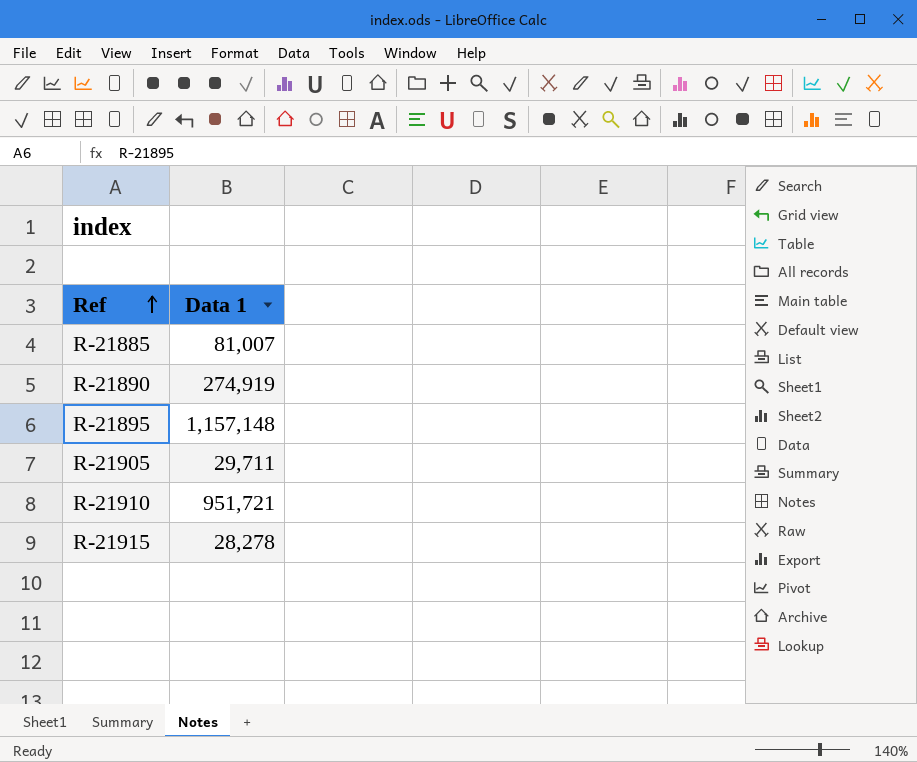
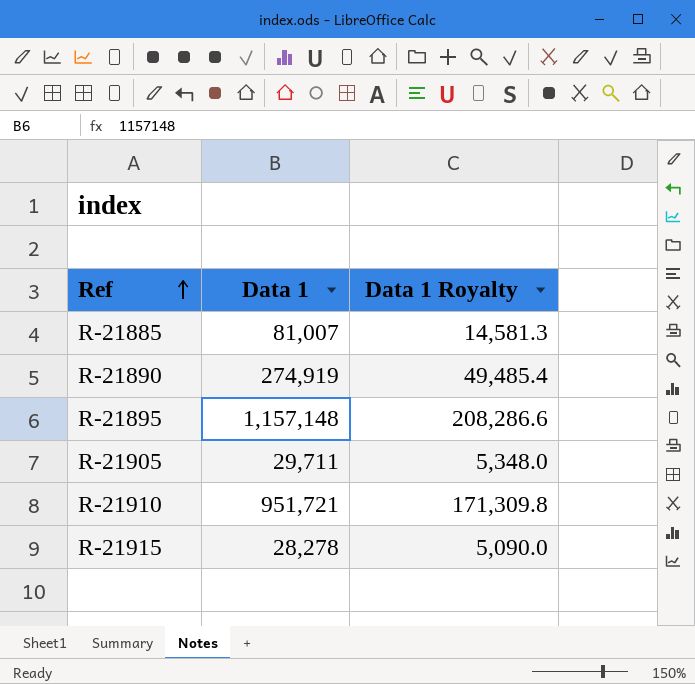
column Data 1 Royalty | formula: none -> [Data 1] * 0.18

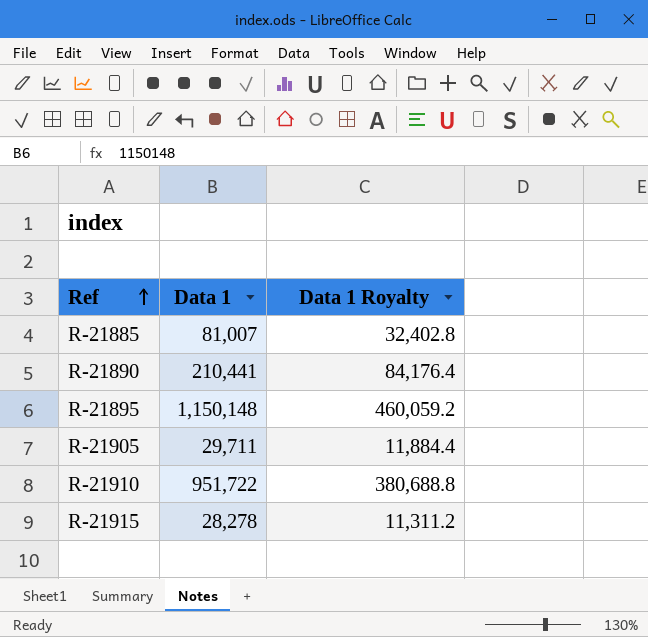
column Data 1 Royalty | formula: [Data 1] * 0.18 -> [Data 1] * 0.4
R-21890 | Data 1: 274,919 -> 210,441
R-21895 | Data 1: 1,157,148 -> 1,150,148
R-21910 | Data 1: 951,721 -> 951,722

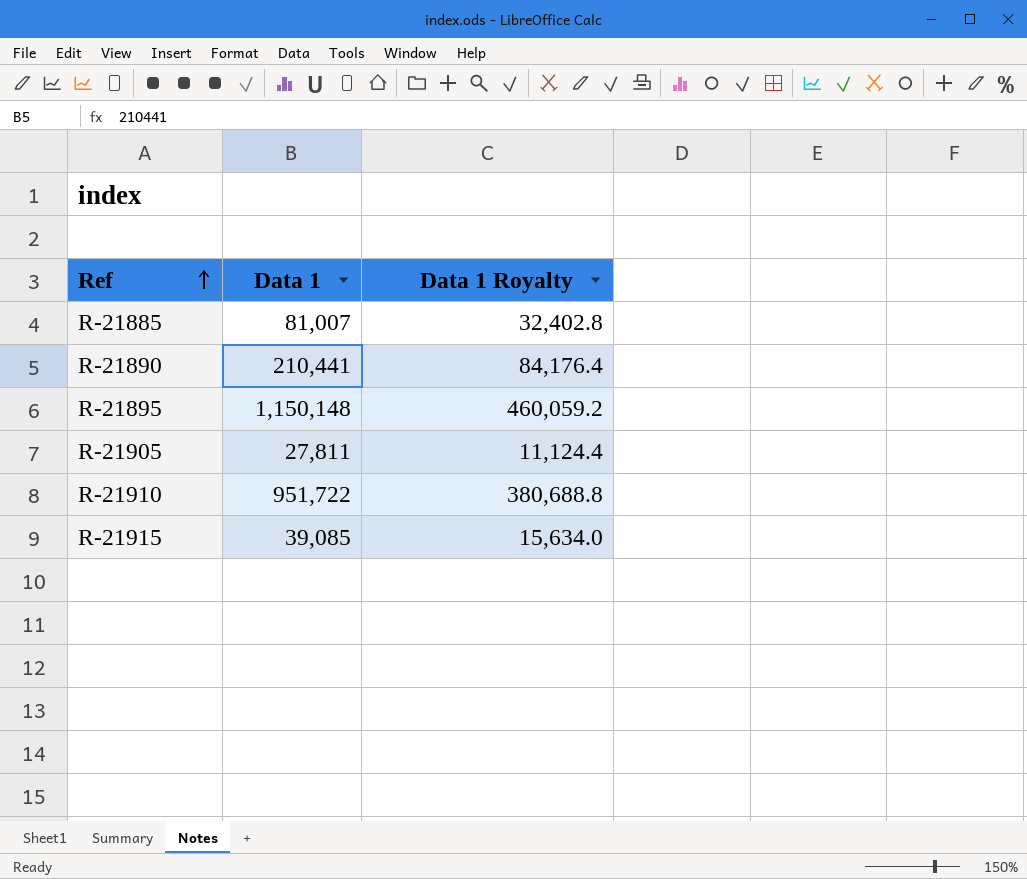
R-21905 | Data 1: 29,711 -> 27,811
R-21905 | Data 1 Royalty: 11,884.4 -> 11,124.4
R-21915 | Data 1: 28,278 -> 39,085
R-21915 | Data 1 Royalty: 11,311.2 -> 15,634.0

